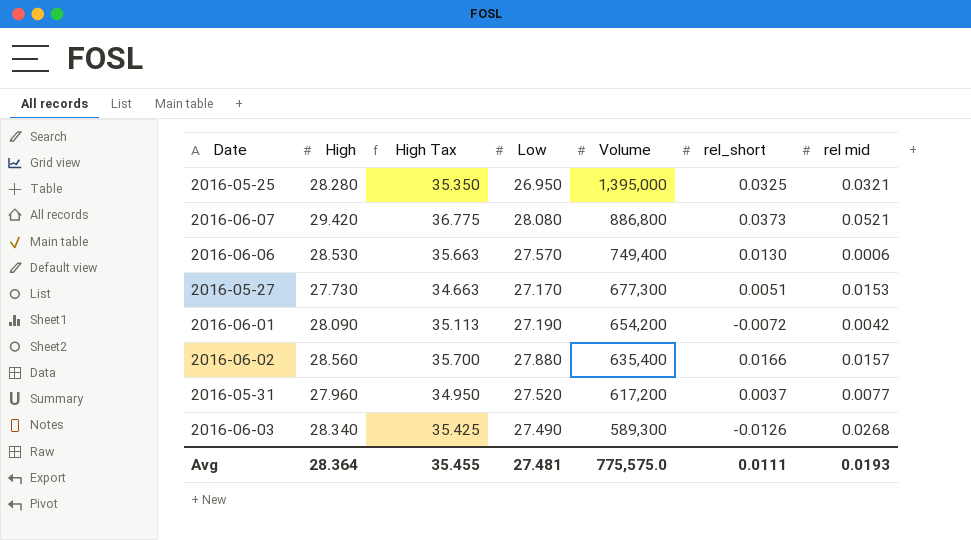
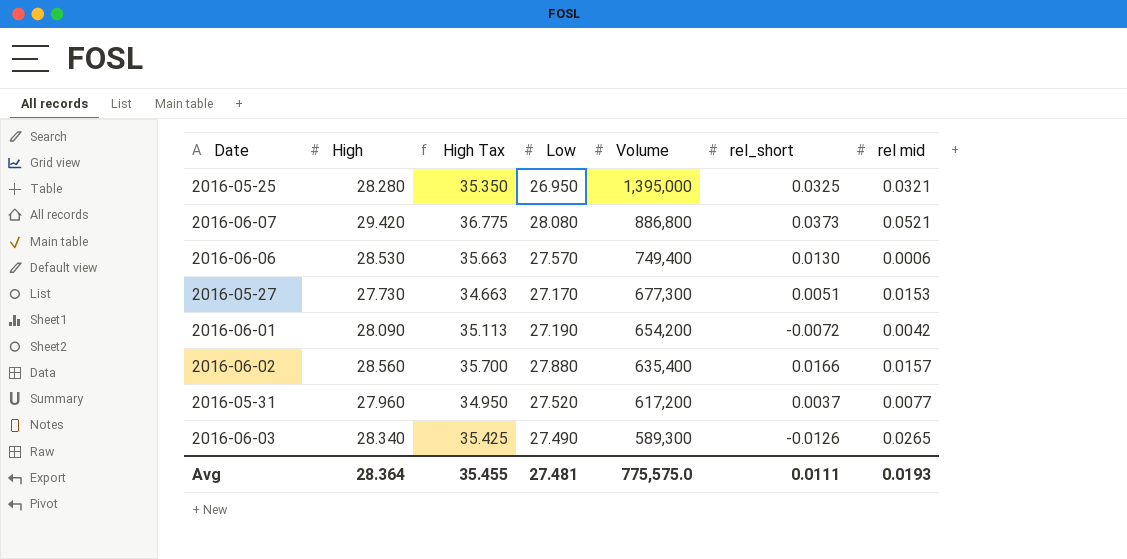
2016-06-03 | rel mid: 0.0268 -> 0.0265

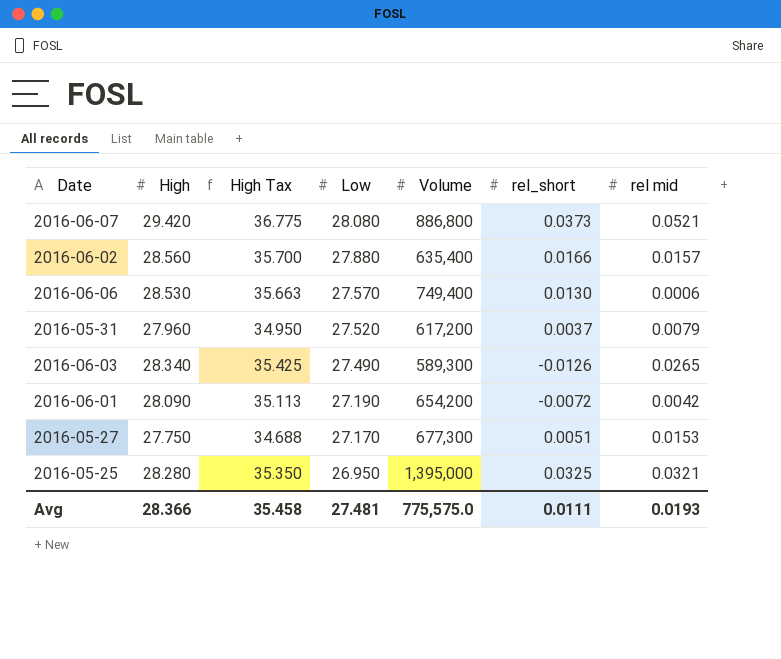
row order: Volume descending -> Low descending
2016-05-31 | rel mid: 0.0077 -> 0.0079
2016-05-27 | High: 27.730 -> 27.750
2016-05-27 | High Tax: 34.663 -> 34.688
Avg | High: 28.364 -> 28.366
Avg | High Tax: 35.455 -> 35.458

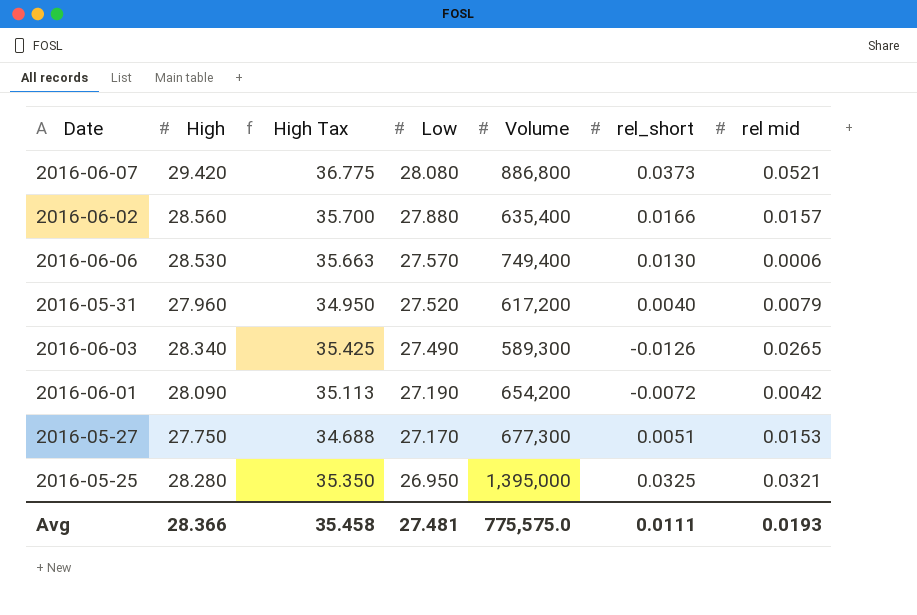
2016-05-31 | rel_short: 0.0037 -> 0.0040

